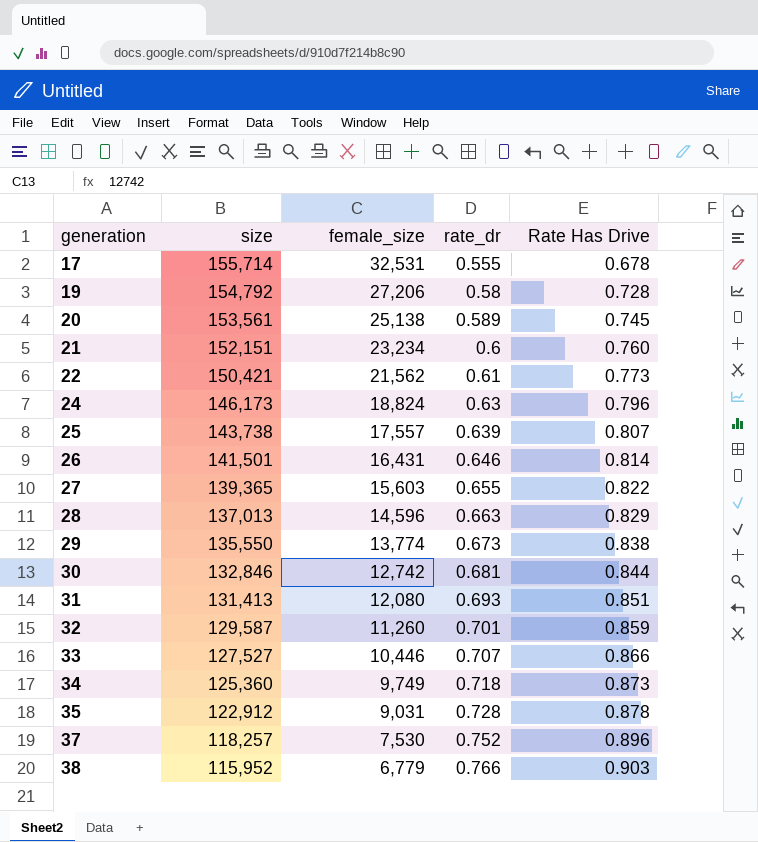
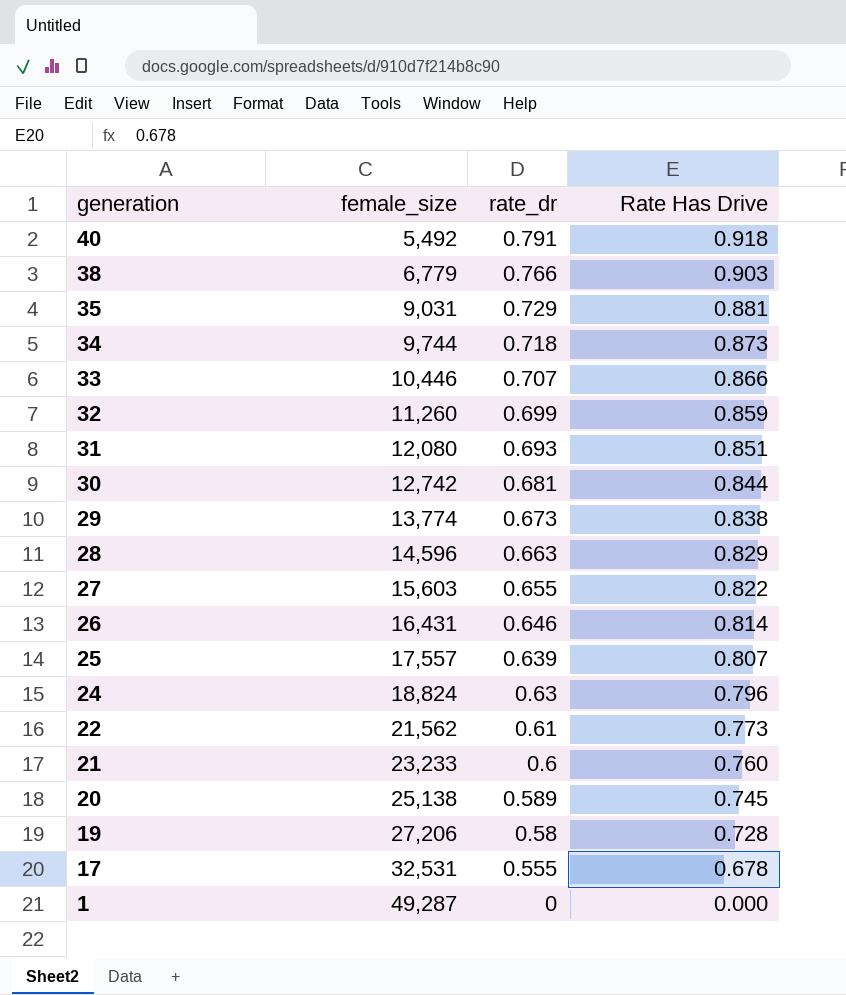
row order: generation ascending -> generation descending
column size | position: 2 -> none
row 37: 118,257 | 7,530 | 0.752 | 0.896 -> none
row 40: none -> 5,492 | 0.791 | 0.918
35 | rate_dr: 0.728 -> 0.729
35 | Rate Has Drive: 0.878 -> 0.881
34 | female_size: 9,749 -> 9,744
32 | rate_dr: 0.701 -> 0.699
21 | female_size: 23,234 -> 23,233
row 1: none -> 49,287 | 0 | 0.000

